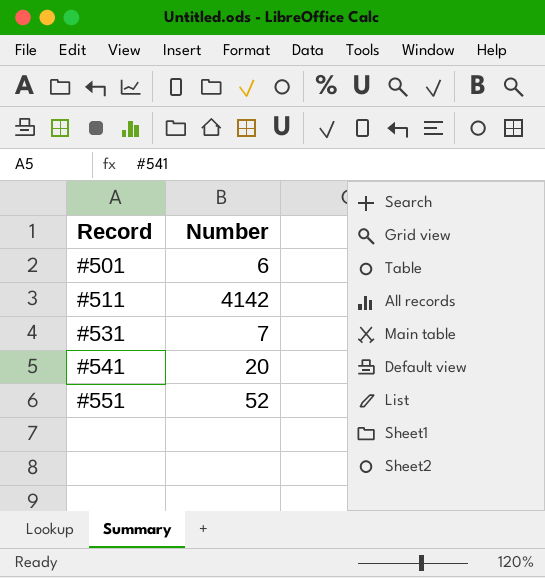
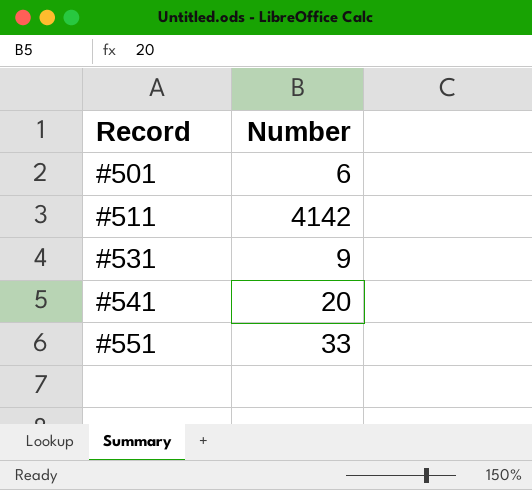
#531 | Number: 7 -> 9
#551 | Number: 52 -> 33

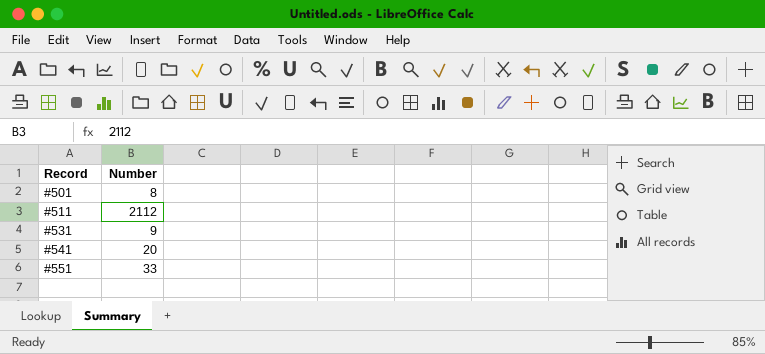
#501 | Number: 6 -> 8
#511 | Number: 4142 -> 2112

